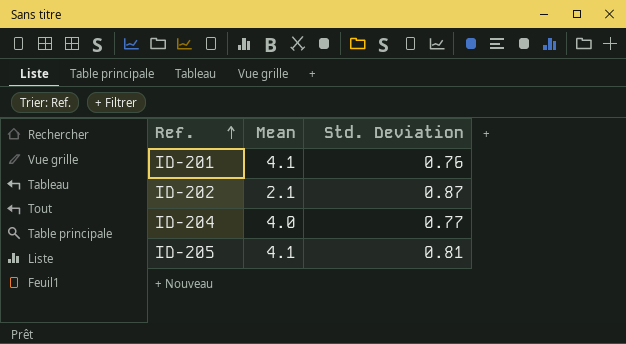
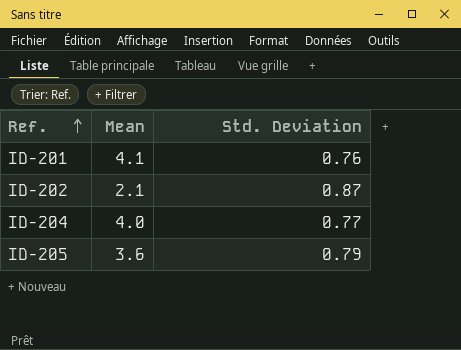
ID-205 | Mean: 4.1 -> 3.6
ID-205 | Std. Deviation: 0.81 -> 0.79

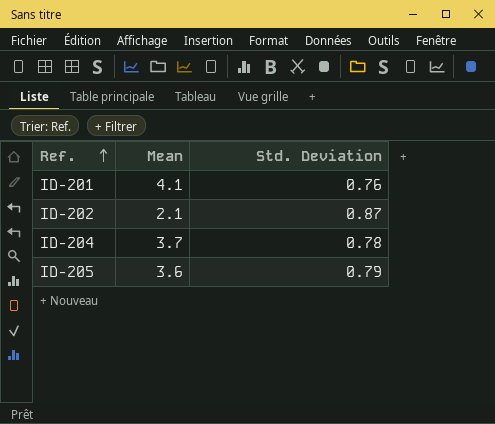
ID-204 | Mean: 4.0 -> 3.7
ID-204 | Std. Deviation: 0.77 -> 0.78

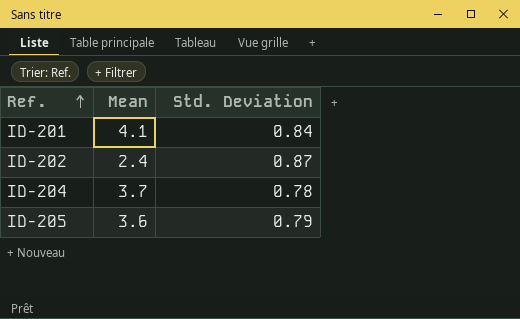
ID-201 | Std. Deviation: 0.76 -> 0.84
ID-202 | Mean: 2.1 -> 2.4

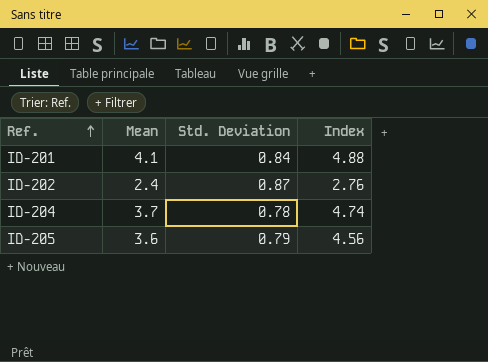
column Index | formula: none -> [Mean] / [Std. Deviation]

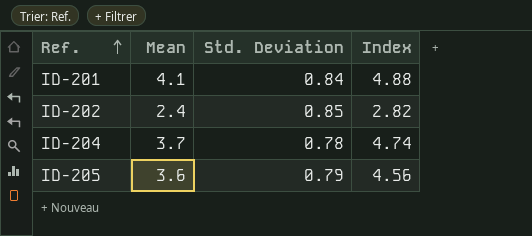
ID-202 | Std. Deviation: 0.87 -> 0.85
ID-202 | Index: 2.76 -> 2.82

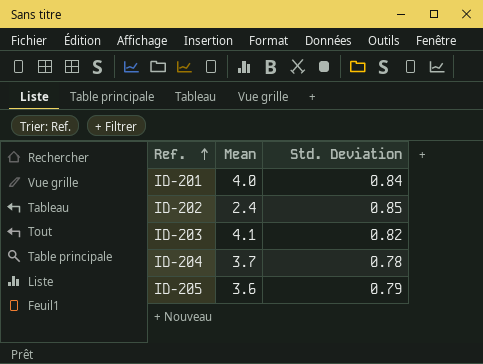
column Index | formula: [Mean] / [Std. Deviation] -> none
ID-201 | Mean: 4.1 -> 4.0
row ID-203: none -> 4.1 | 0.82

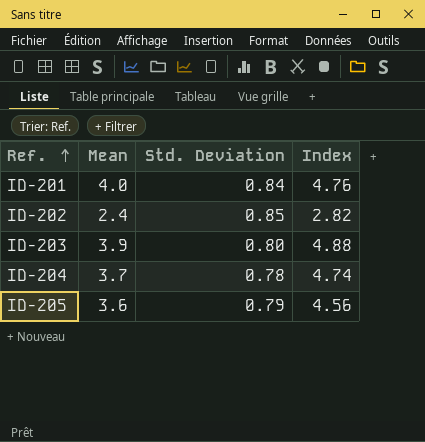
column Index | formula: none -> [Mean] / [Std. Deviation]
ID-203 | Mean: 4.1 -> 3.9
ID-203 | Std. Deviation: 0.82 -> 0.80

